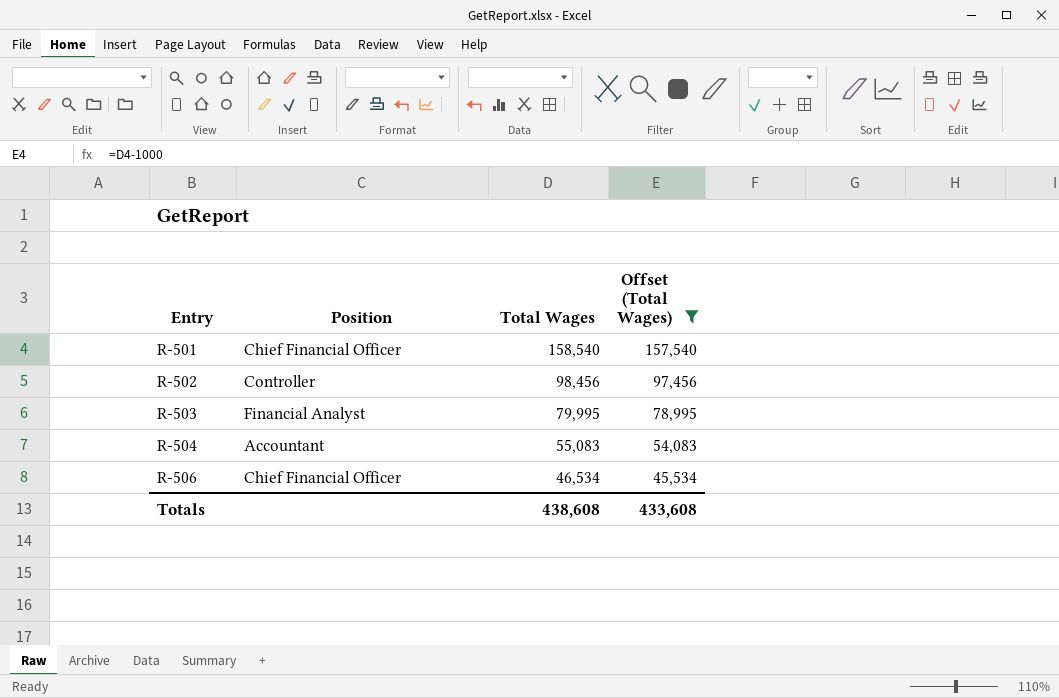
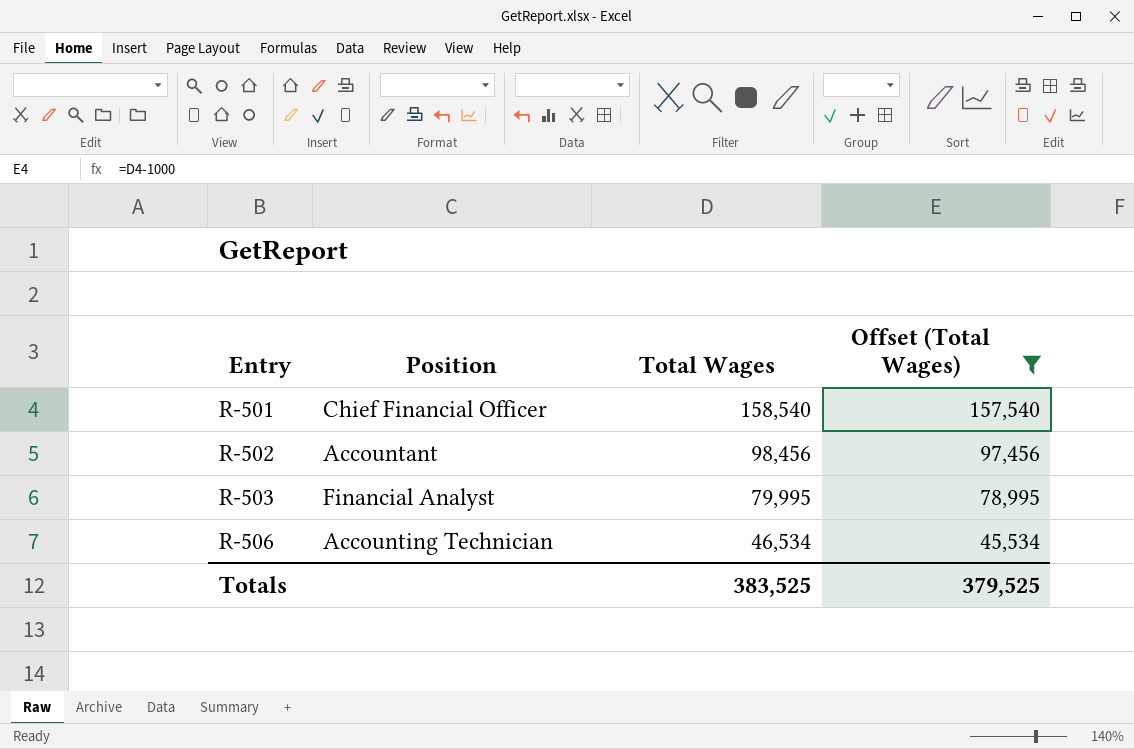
row R-504: Accountant | 55,083 | 54,083 -> none
R-502 | Position: Controller -> Accountant
R-506 | Position: Chief Financial Officer -> Accounting Technician
Totals | Total Wages: 438,608 -> 383,525
Totals | Offset (Total Wages): 433,608 -> 379,525

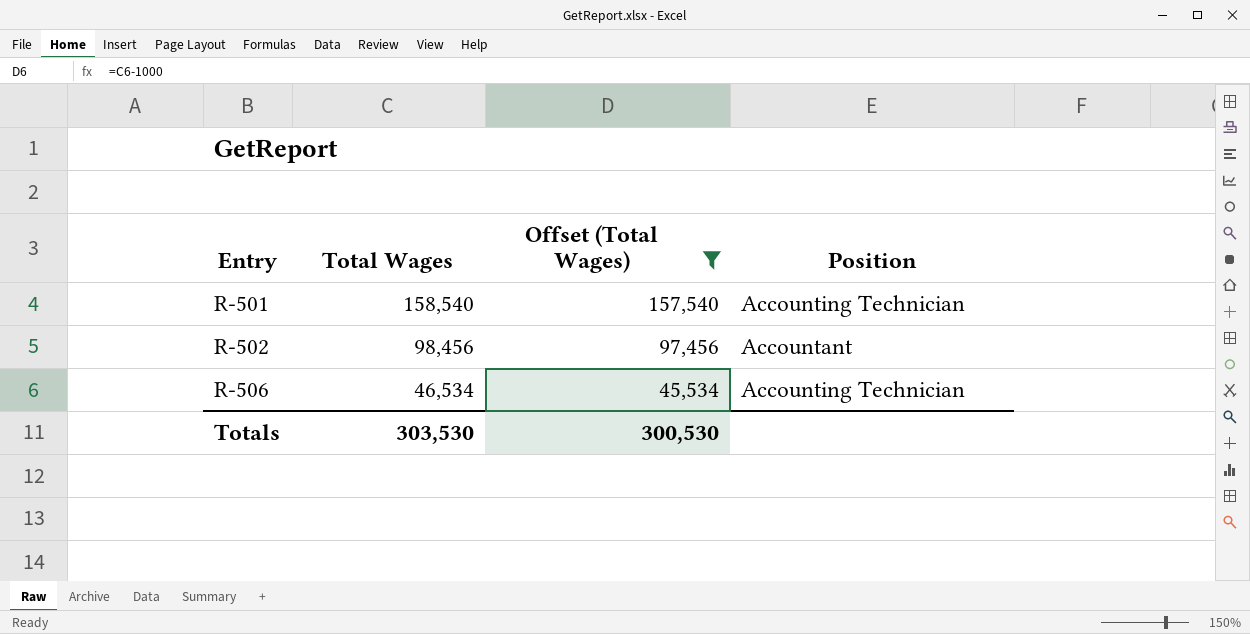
column Position | position: 2 -> 4
row R-503: Financial Analyst | 79,995 | 78,995 -> none
R-501 | Position: Chief Financial Officer -> Accounting Technician
Totals | Total Wages: 383,525 -> 303,530
Totals | Offset (Total Wages): 379,525 -> 300,530

